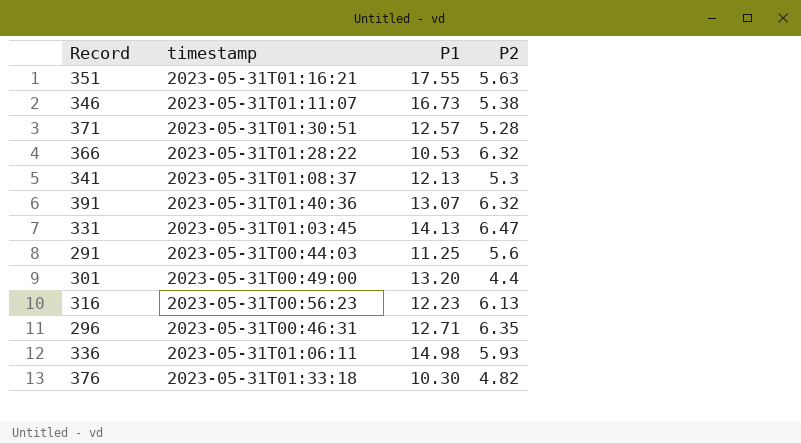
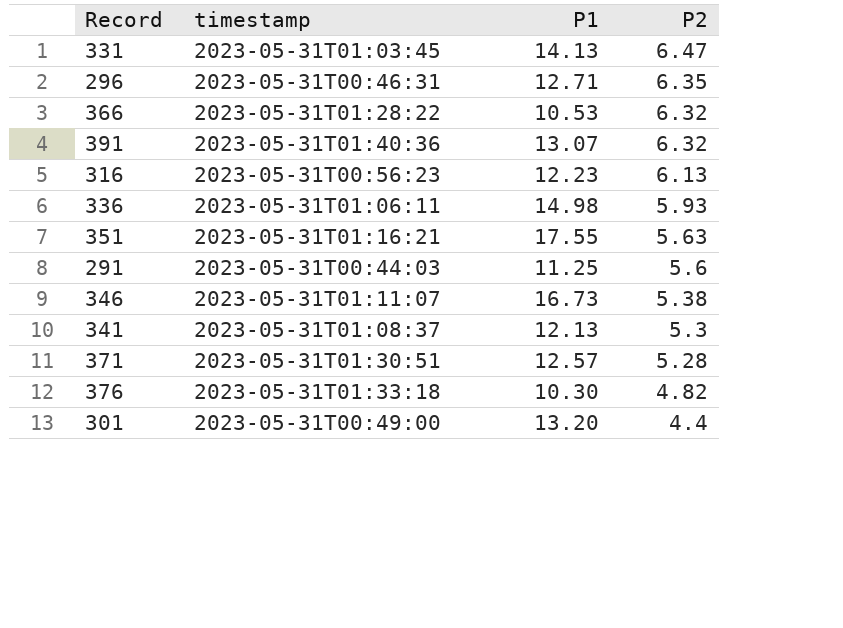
row order: none -> P2 descending

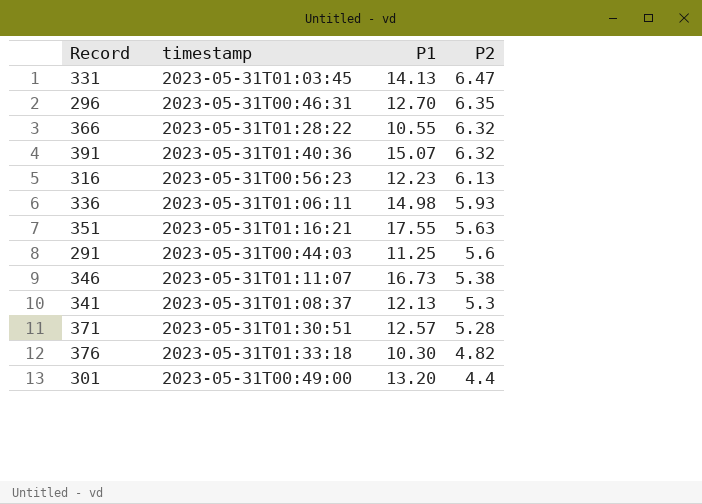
296 | P1: 12.71 -> 12.70
366 | P1: 10.53 -> 10.55
391 | P1: 13.07 -> 15.07

